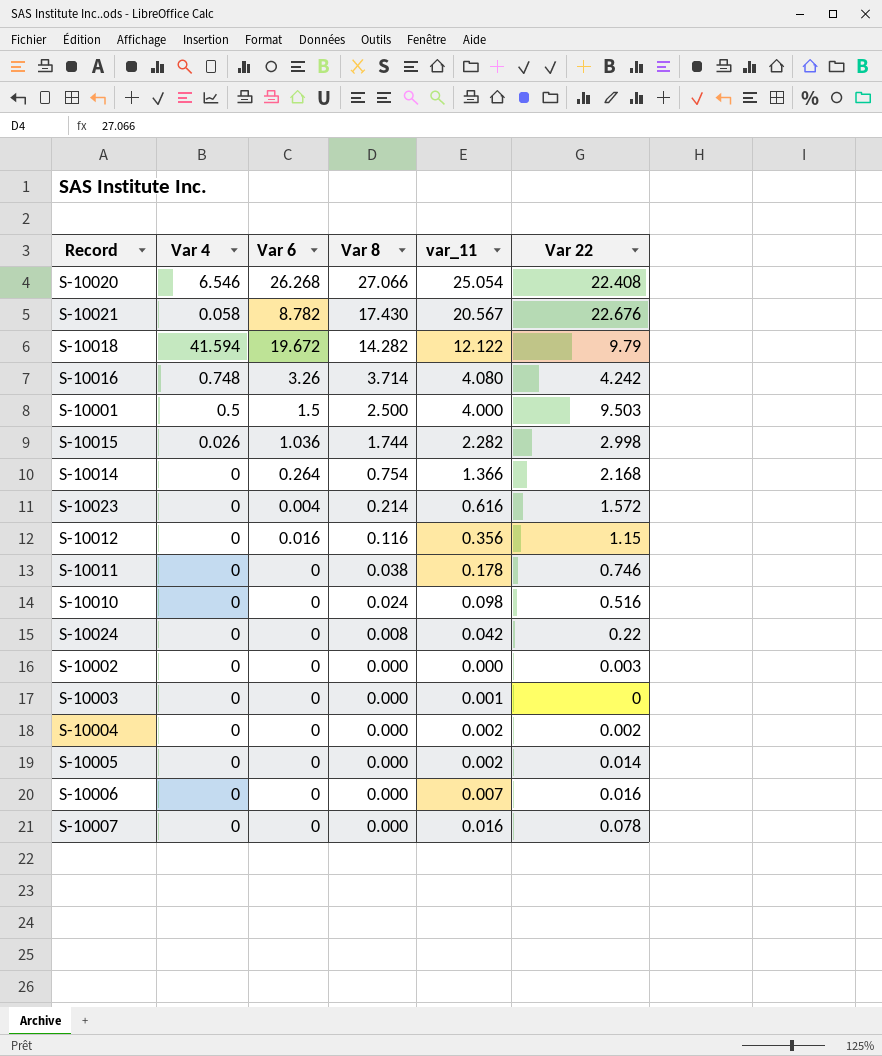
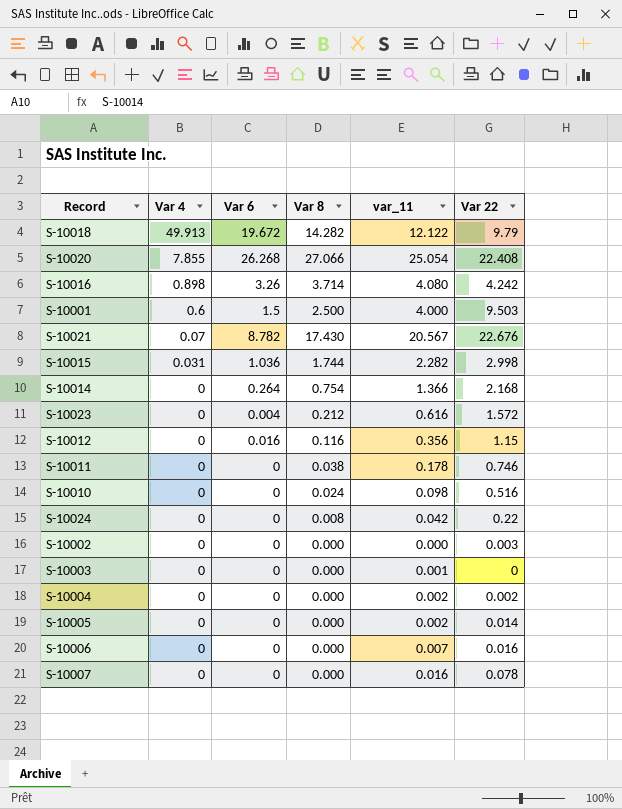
row order: Var 8 descending -> Var 4 descending
S-10018 | Var 4: 41.594 -> 49.913
S-10020 | Var 4: 6.546 -> 7.855
S-10016 | Var 4: 0.748 -> 0.898
S-10001 | Var 4: 0.5 -> 0.6
S-10021 | Var 4: 0.058 -> 0.07
S-10015 | Var 4: 0.026 -> 0.031
S-10023 | Var 8: 0.214 -> 0.212

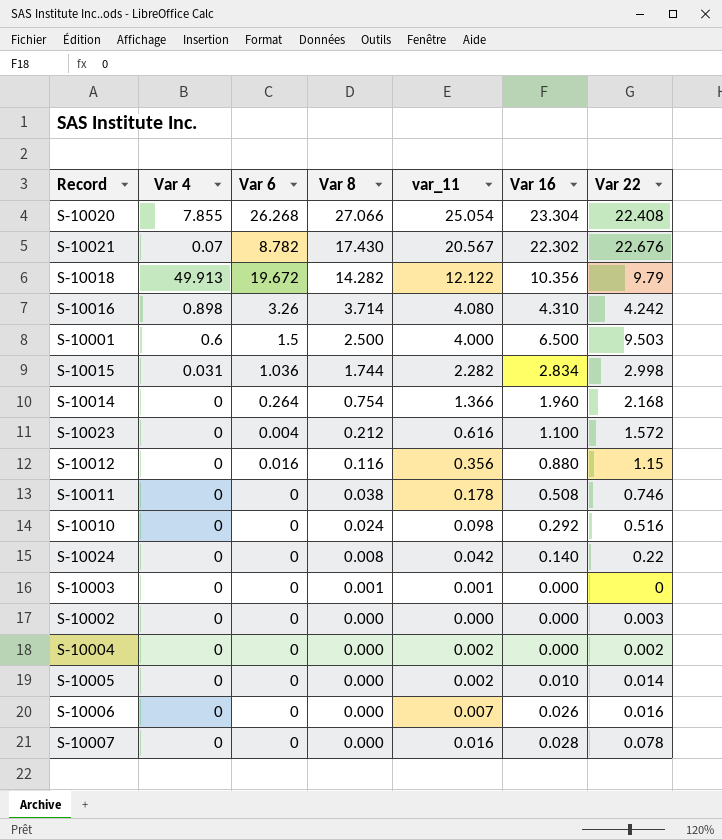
row order: Var 4 descending -> Var 8 descending
column Var 16 | position: none -> 6
S-10003 | Var 8: 0.000 -> 0.001

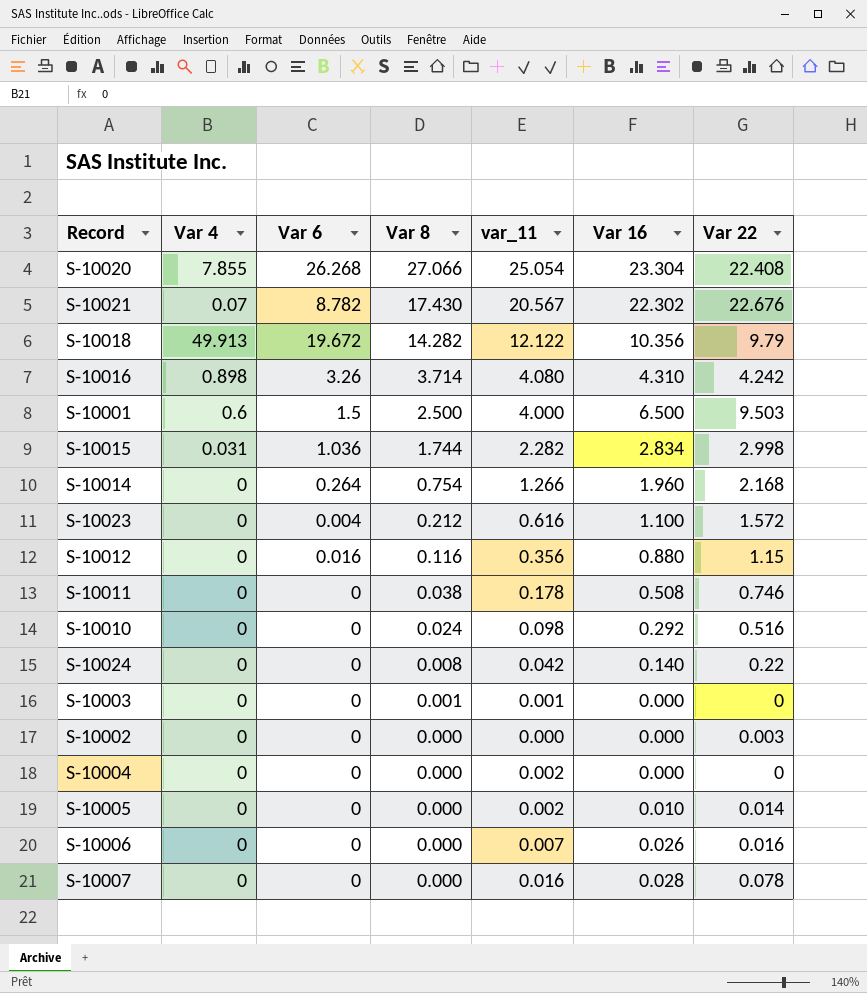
S-10014 | var_11: 1.366 -> 1.266
S-10004 | Var 22: 0.002 -> 0

